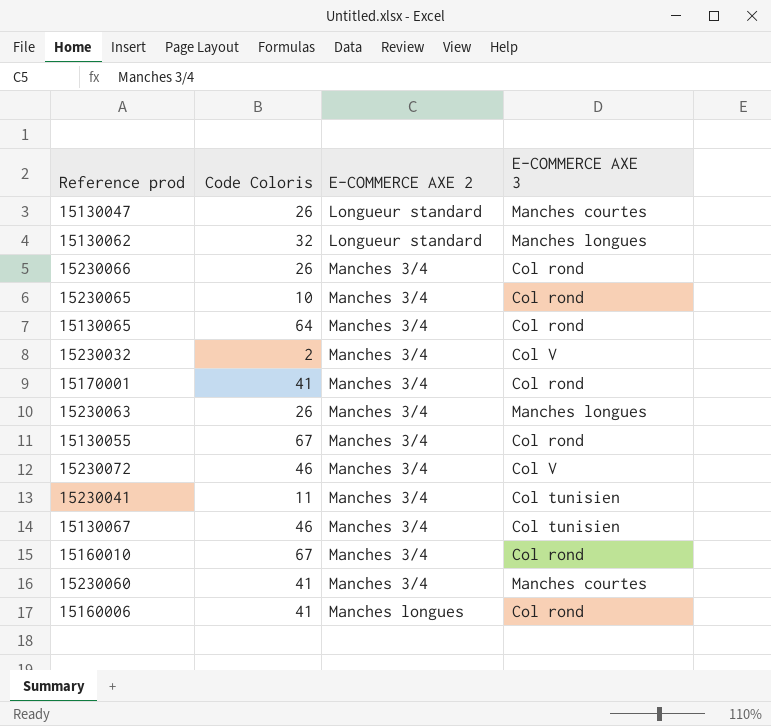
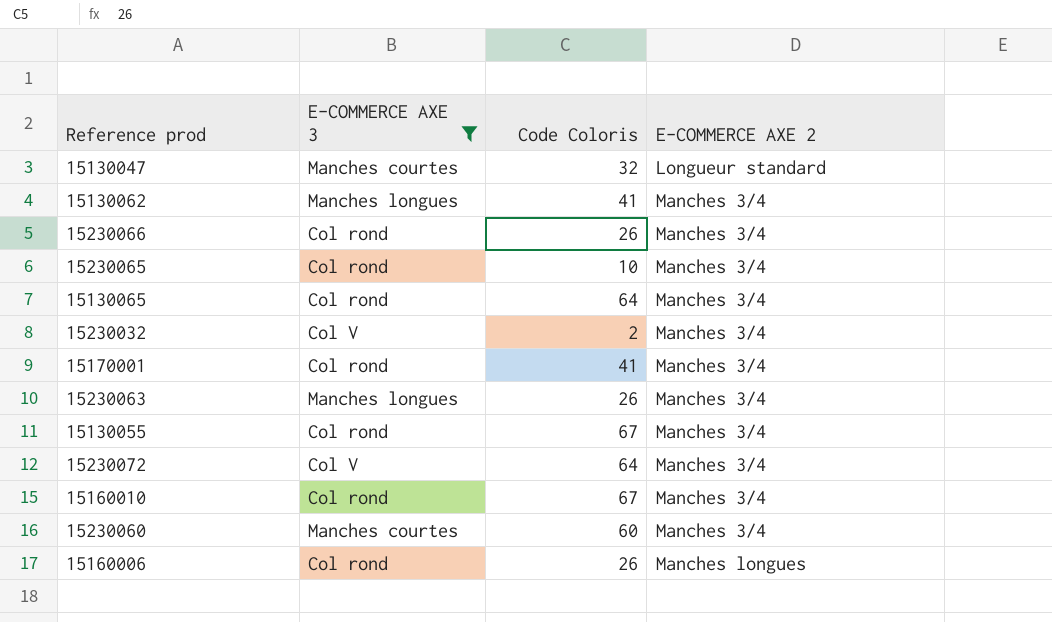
filter: none -> E-COMMERCE AXE 3 != Col tunisien
column E-COMMERCE AXE 3 | position: 4 -> 2
15130047 | Code Coloris: 26 -> 32
15130062 | Code Coloris: 32 -> 41
15130062 | E-COMMERCE AXE 2: Longueur standard -> Manches 3/4
15230072 | Code Coloris: 46 -> 64
15230060 | Code Coloris: 41 -> 60
15160006 | Code Coloris: 41 -> 26

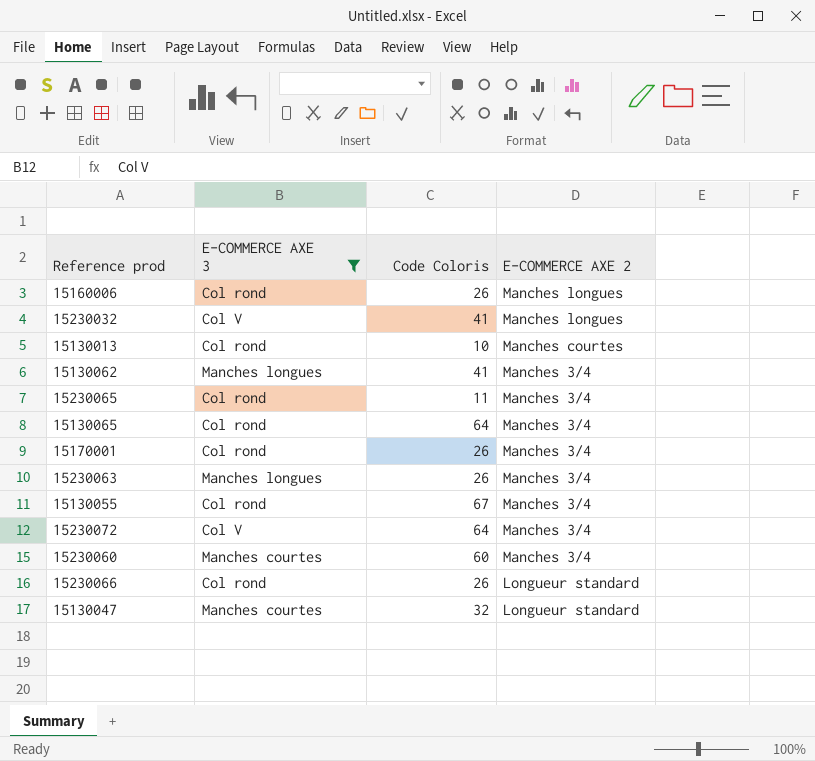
row order: E-COMMERCE AXE 2 ascending -> E-COMMERCE AXE 2 descending
row 15160010: Col rond | 67 | Manches 3/4 -> none
15230032 | Code Coloris: 2 -> 41
15230032 | E-COMMERCE AXE 2: Manches 3/4 -> Manches longues
row 15130013: none -> Col rond | 10 | Manches courtes
15230065 | Code Coloris: 10 -> 11
15170001 | Code Coloris: 41 -> 26
15230066 | E-COMMERCE AXE 2: Manches 3/4 -> Longueur standard

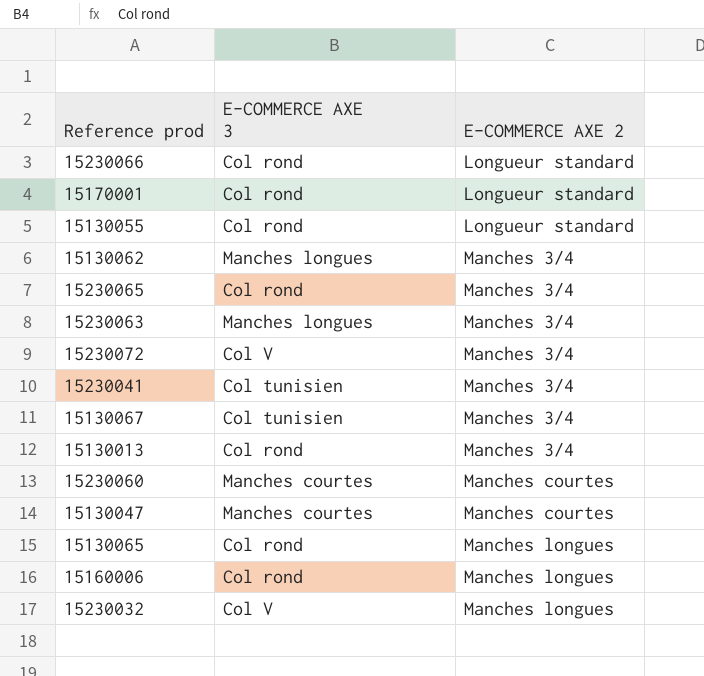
filter: E-COMMERCE AXE 3 != Col tunisien -> none
row order: E-COMMERCE AXE 2 descending -> E-COMMERCE AXE 2 ascending
column Code Coloris | position: 3 -> none
15170001 | E-COMMERCE AXE 2: Manches 3/4 -> Longueur standard
15130055 | E-COMMERCE AXE 2: Manches 3/4 -> Longueur standard
15130013 | E-COMMERCE AXE 2: Manches courtes -> Manches 3/4
15230060 | E-COMMERCE AXE 2: Manches 3/4 -> Manches courtes
15130047 | E-COMMERCE AXE 2: Longueur standard -> Manches courtes
15130065 | E-COMMERCE AXE 2: Manches 3/4 -> Manches longues

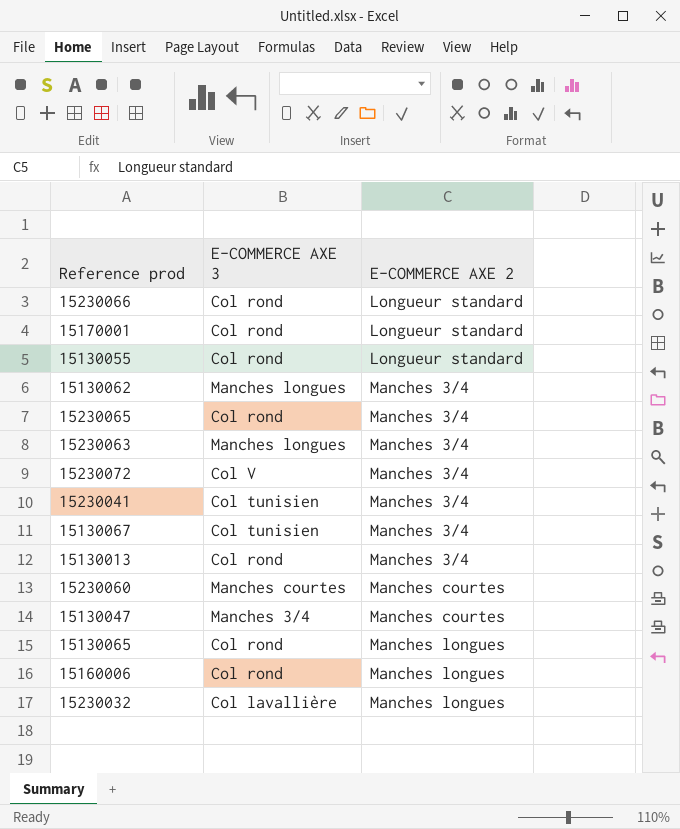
15130047 | E-COMMERCE AXE 3: Manches courtes -> Manches 3/4
15230032 | E-COMMERCE AXE 3: Col V -> Col lavallière

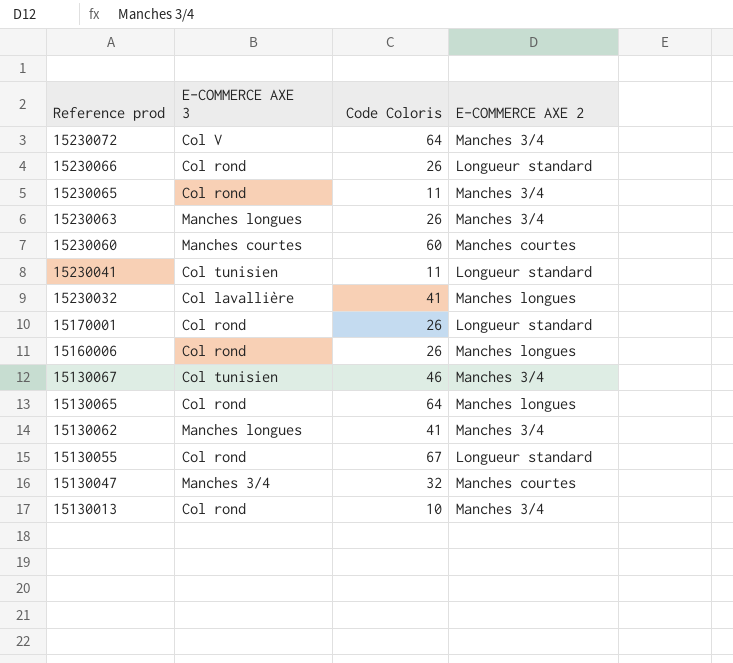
row order: E-COMMERCE AXE 2 ascending -> Reference prod descending
column Code Coloris | position: none -> 3
15230041 | E-COMMERCE AXE 2: Manches 3/4 -> Longueur standard

